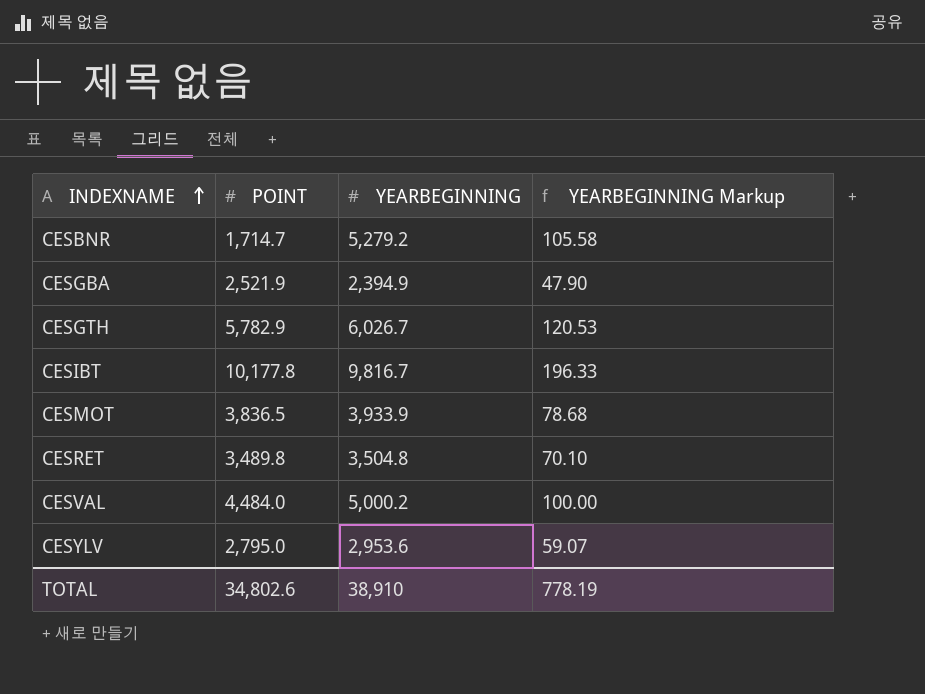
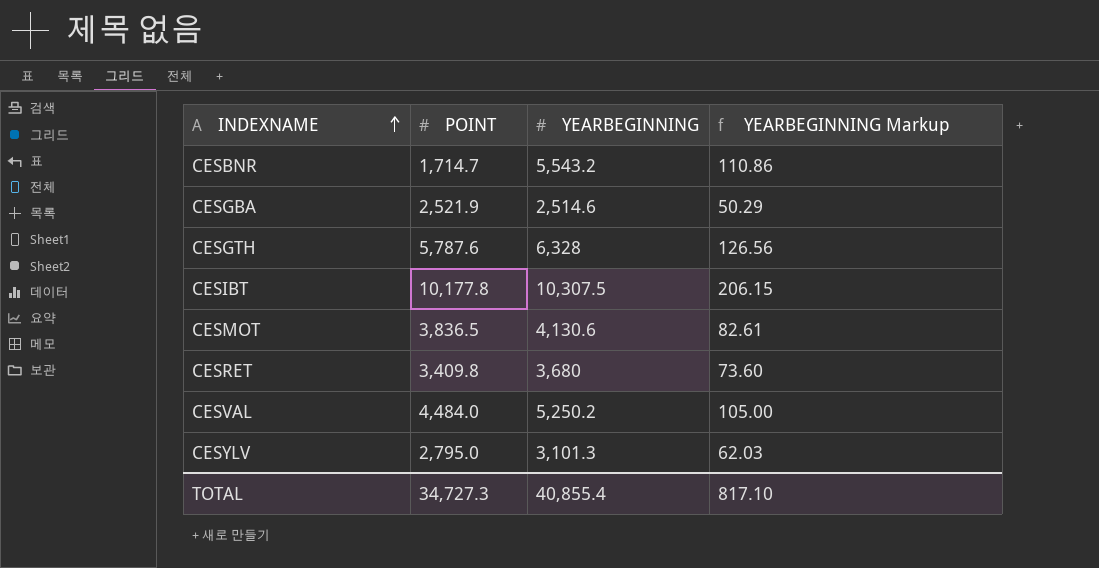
CESBNR | YEARBEGINNING: 5,279.2 -> 5,543.2
CESBNR | YEARBEGINNING Markup: 105.58 -> 110.86
CESGBA | YEARBEGINNING: 2,394.9 -> 2,514.6
CESGBA | YEARBEGINNING Markup: 47.90 -> 50.29
CESGTH | POINT: 5,782.9 -> 5,787.6
CESGTH | YEARBEGINNING: 6,026.7 -> 6,328
CESGTH | YEARBEGINNING Markup: 120.53 -> 126.56
CESIBT | YEARBEGINNING: 9,816.7 -> 10,307.5
CESIBT | YEARBEGINNING Markup: 196.33 -> 206.15
CESMOT | YEARBEGINNING: 3,933.9 -> 4,130.6
CESMOT | YEARBEGINNING Markup: 78.68 -> 82.61
CESRET | POINT: 3,489.8 -> 3,409.8
CESRET | YEARBEGINNING: 3,504.8 -> 3,680
CESRET | YEARBEGINNING Markup: 70.10 -> 73.60
CESVAL | YEARBEGINNING: 5,000.2 -> 5,250.2
CESVAL | YEARBEGINNING Markup: 100.00 -> 105.00
CESYLV | YEARBEGINNING: 2,953.6 -> 3,101.3
CESYLV | YEARBEGINNING Markup: 59.07 -> 62.03
TOTAL | POINT: 34,802.6 -> 34,727.3
TOTAL | YEARBEGINNING: 38,910 -> 40,855.4
TOTAL | YEARBEGINNING Markup: 778.19 -> 817.10

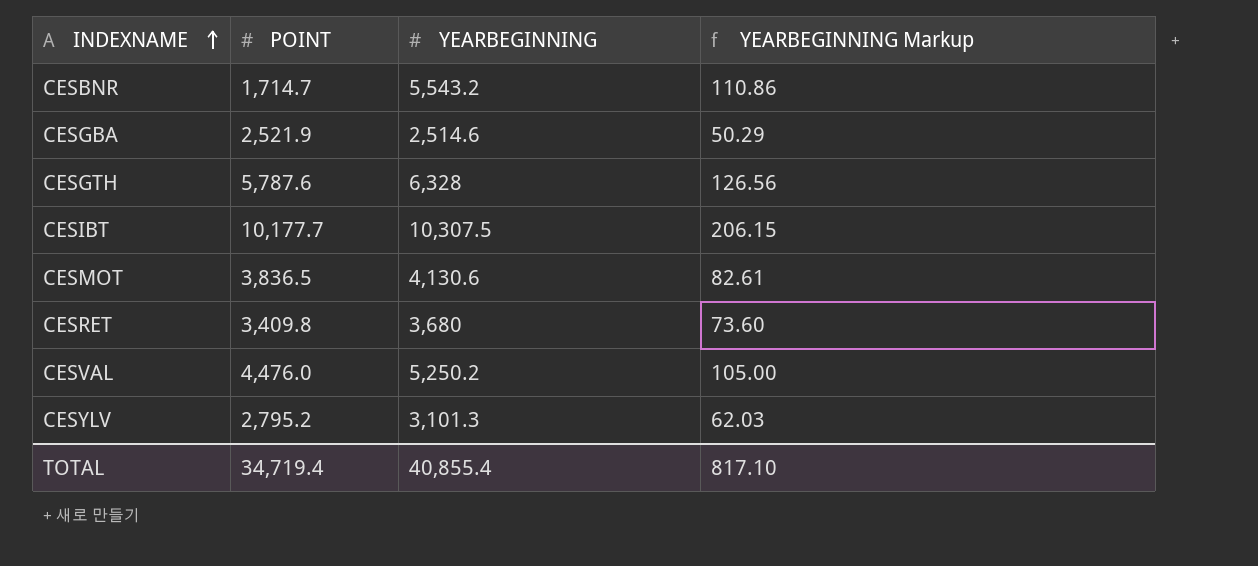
CESIBT | POINT: 10,177.8 -> 10,177.7
CESVAL | POINT: 4,484.0 -> 4,476.0
CESYLV | POINT: 2,795.0 -> 2,795.2
TOTAL | POINT: 34,727.3 -> 34,719.4

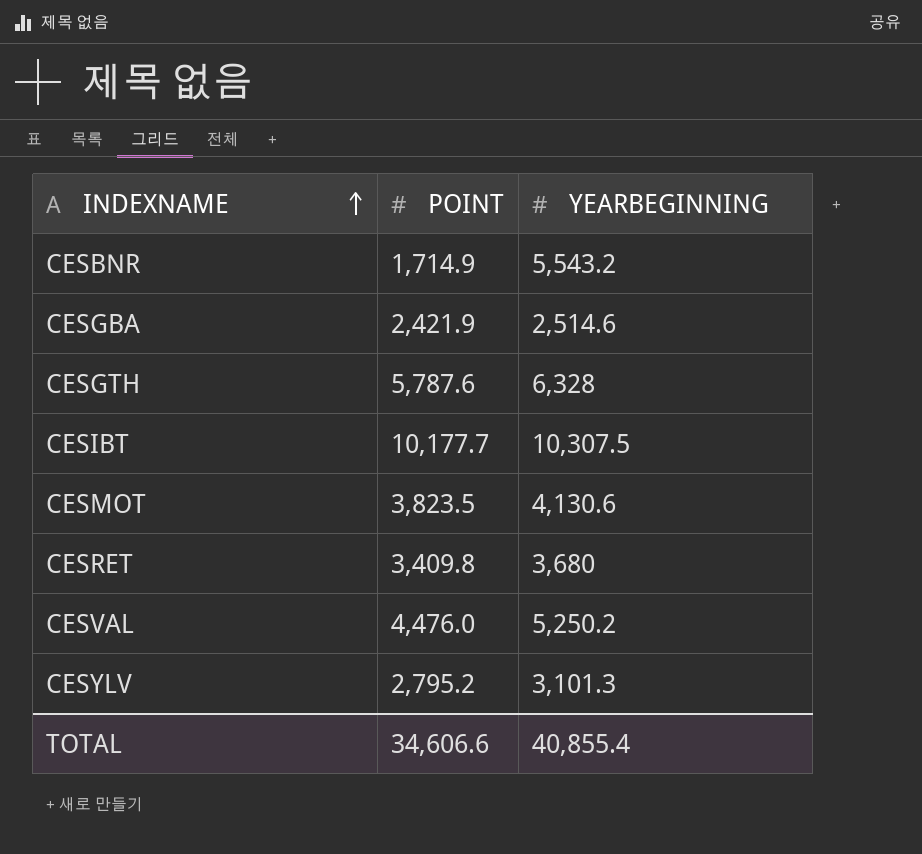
column YEARBEGINNING Markup | formula: [YEARBEGINNING] * 0.02 -> none
CESBNR | POINT: 1,714.7 -> 1,714.9
CESGBA | POINT: 2,521.9 -> 2,421.9
CESMOT | POINT: 3,836.5 -> 3,823.5
TOTAL | POINT: 34,719.4 -> 34,606.6

